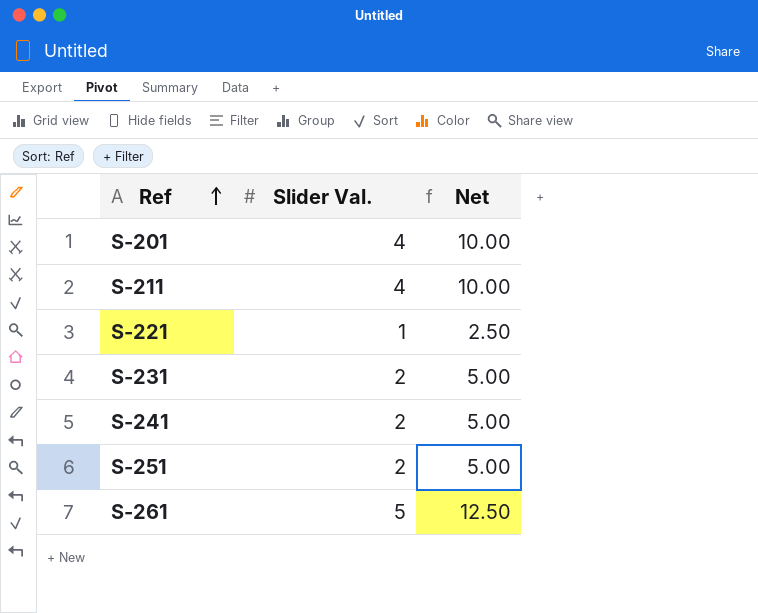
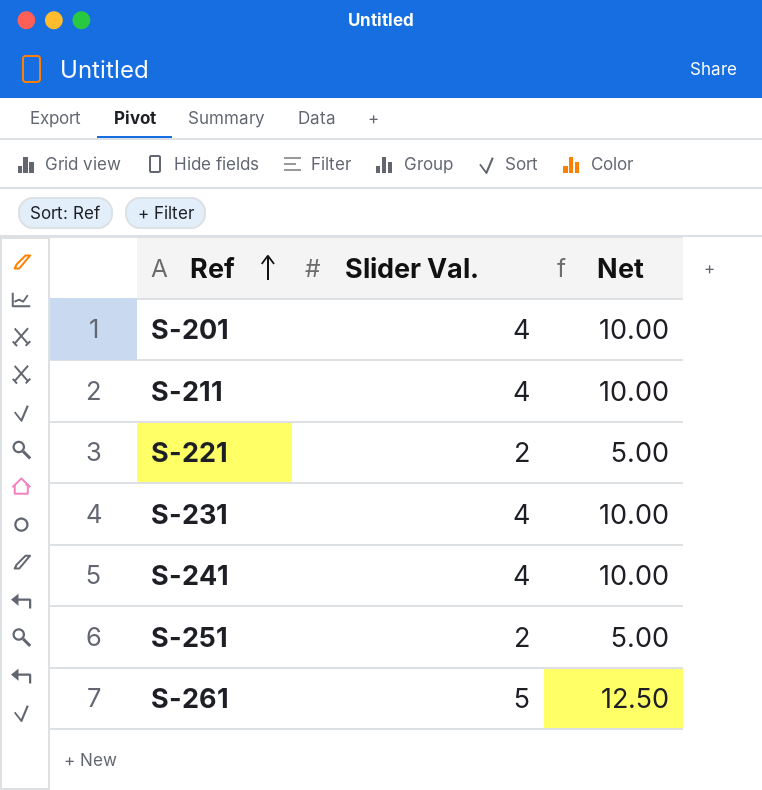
S-221 | Slider Val.: 1 -> 2
S-221 | Net: 2.50 -> 5.00
S-231 | Slider Val.: 2 -> 4
S-231 | Net: 5.00 -> 10.00
S-241 | Slider Val.: 2 -> 4
S-241 | Net: 5.00 -> 10.00

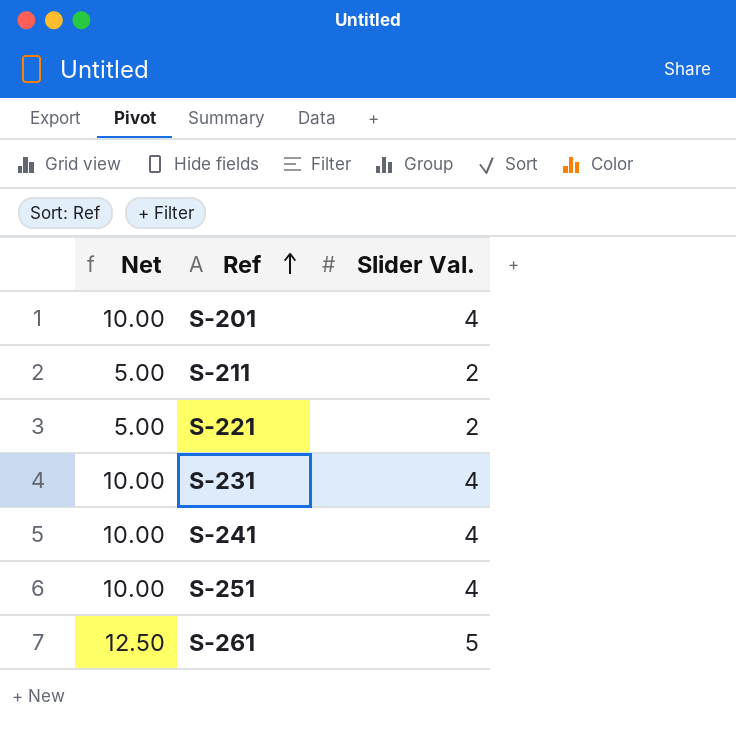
column Net | position: 3 -> 1
S-211 | Net: 10.00 -> 5.00
S-211 | Slider Val.: 4 -> 2
S-251 | Net: 5.00 -> 10.00
S-251 | Slider Val.: 2 -> 4

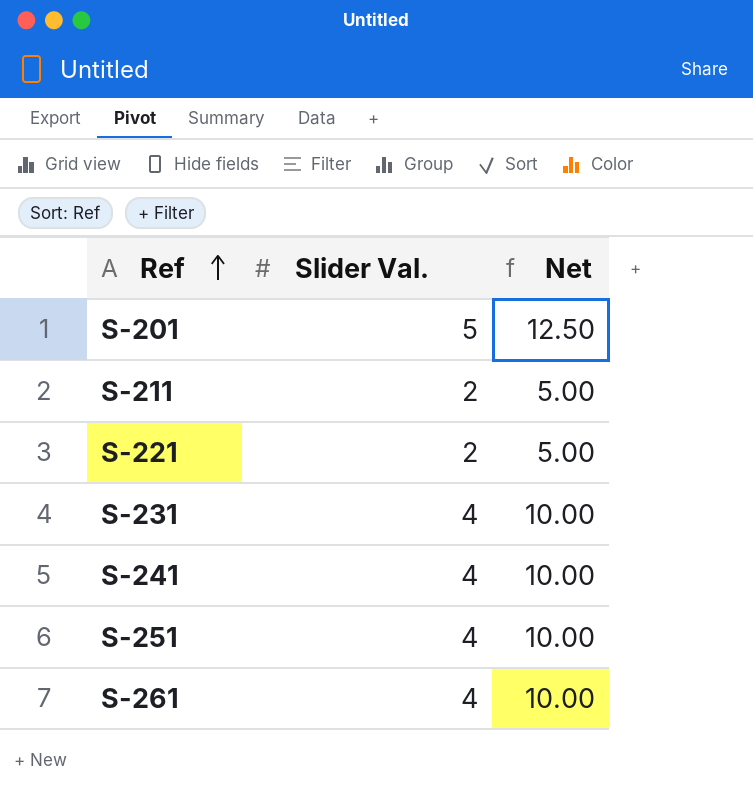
column Net | position: 1 -> 3
S-201 | Slider Val.: 4 -> 5
S-201 | Net: 10.00 -> 12.50
S-261 | Slider Val.: 5 -> 4
S-261 | Net: 12.50 -> 10.00

